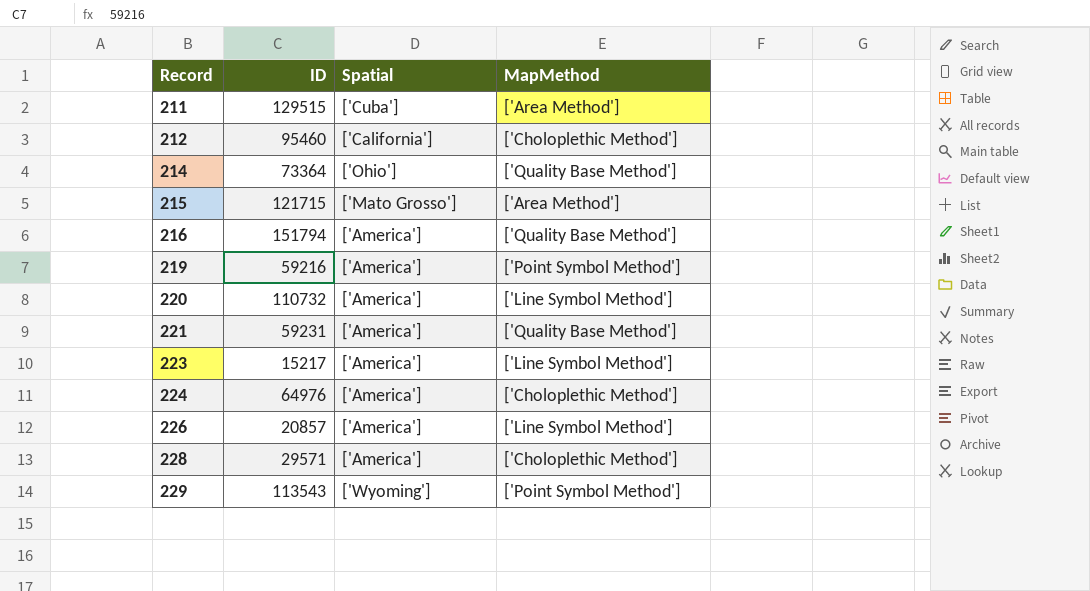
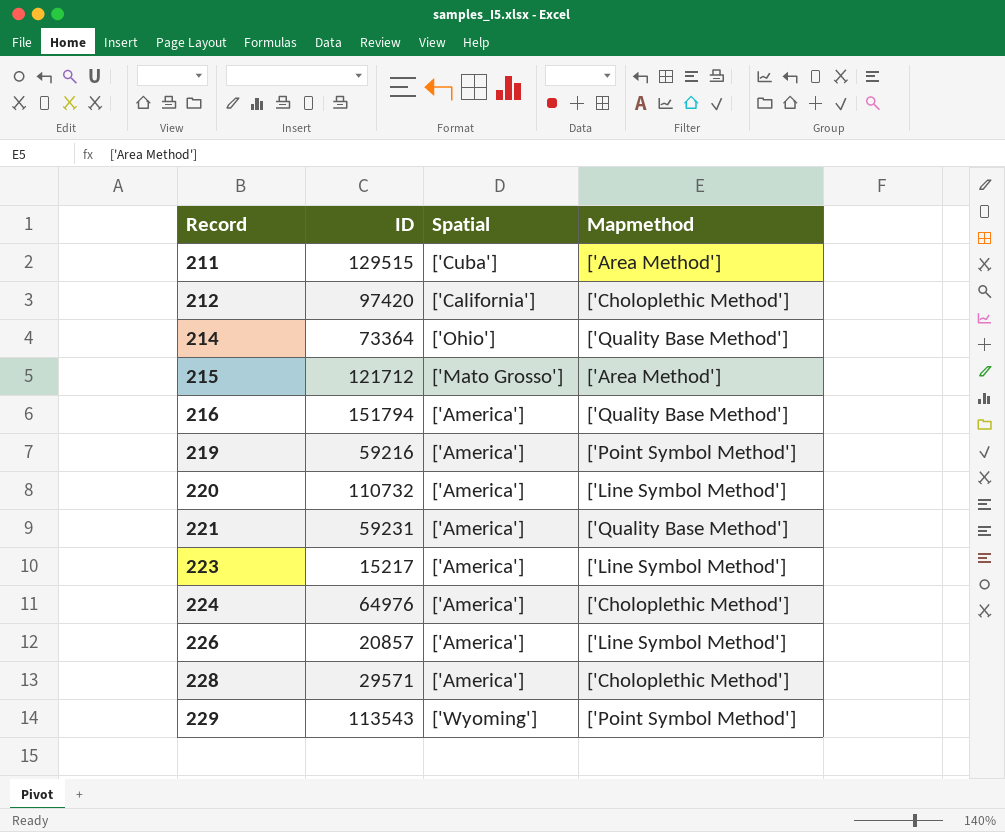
column name: MapMethod -> Mapmethod
212 | ID: 95460 -> 97420
215 | ID: 121715 -> 121712

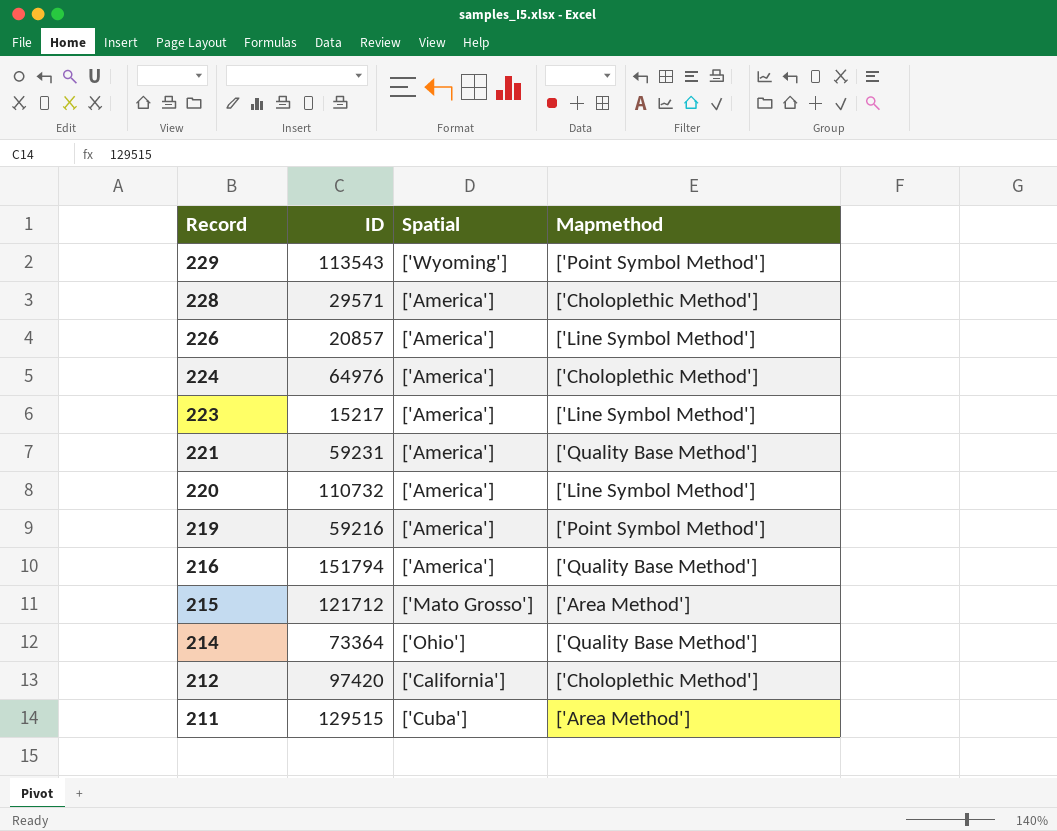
row order: Record ascending -> Record descending

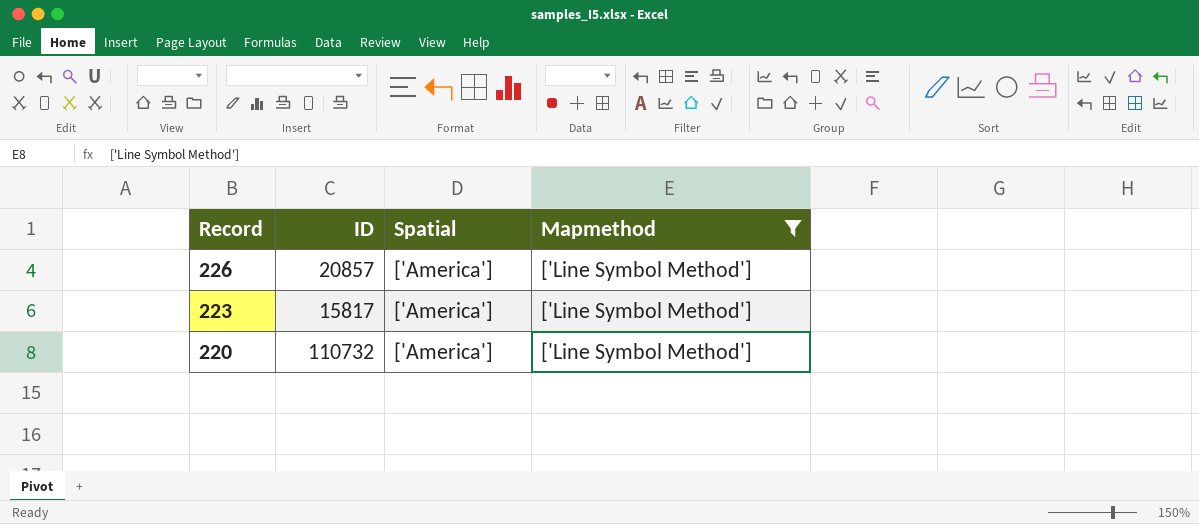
filter: none -> Mapmethod = ['Line Symbol Method']
223 | ID: 15217 -> 15817

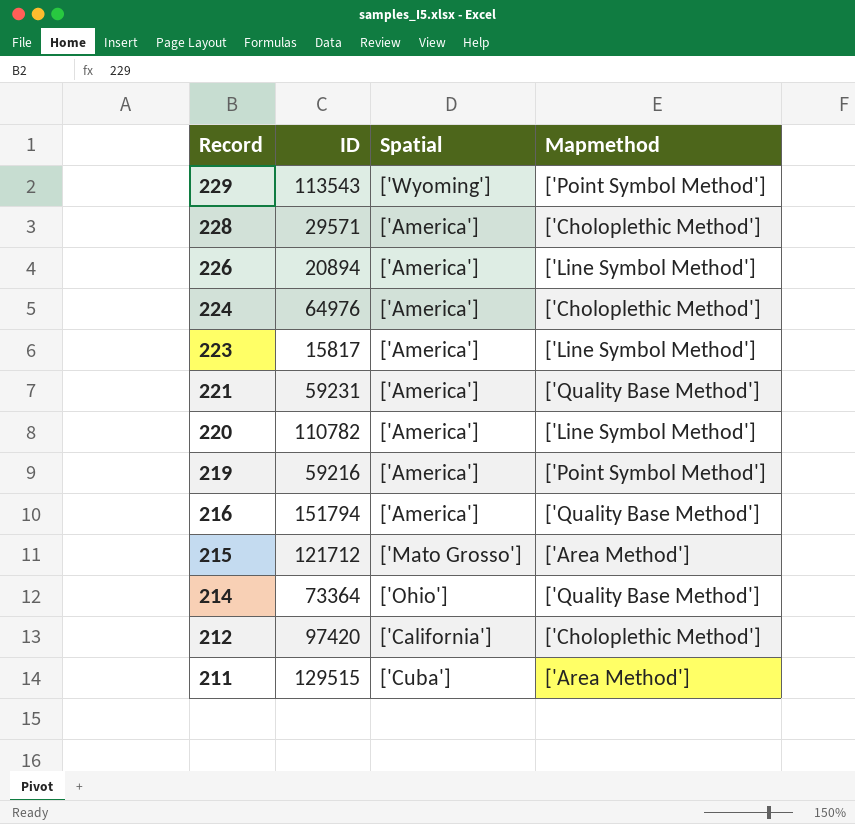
filter: Mapmethod = ['Line Symbol Method'] -> none
226 | ID: 20857 -> 20894
220 | ID: 110732 -> 110782

